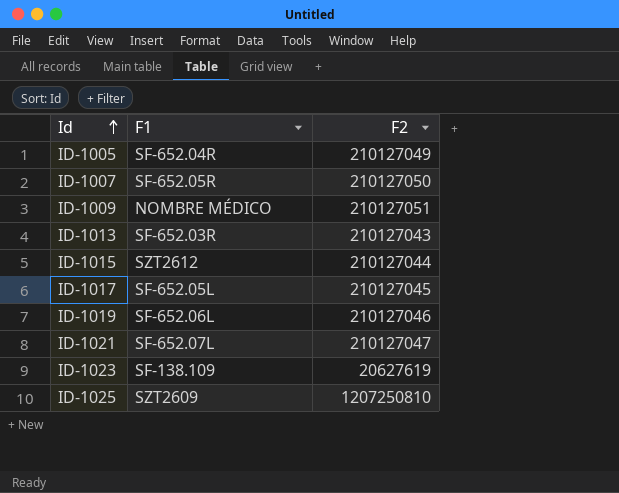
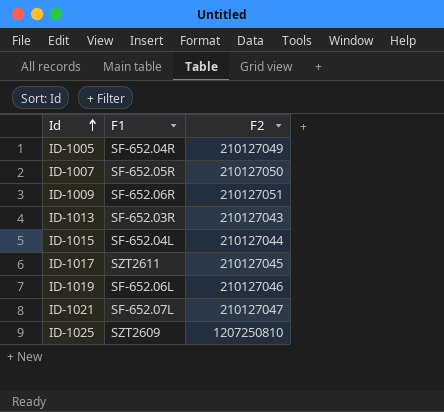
row ID-1023: SF-138.109 | 20627619 -> none
ID-1009 | F1: NOMBRE MÉDICO -> SF-652.06R
ID-1015 | F1: SZT2612 -> SF-652.04L
ID-1017 | F1: SF-652.05L -> SZT2611

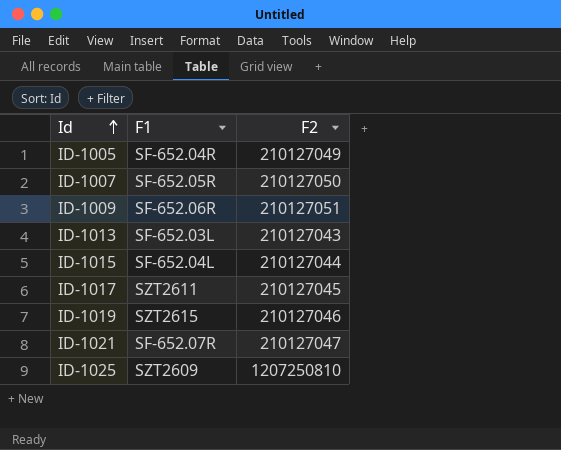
ID-1013 | F1: SF-652.03R -> SF-652.03L
ID-1019 | F1: SF-652.06L -> SZT2615
ID-1021 | F1: SF-652.07L -> SF-652.07R

